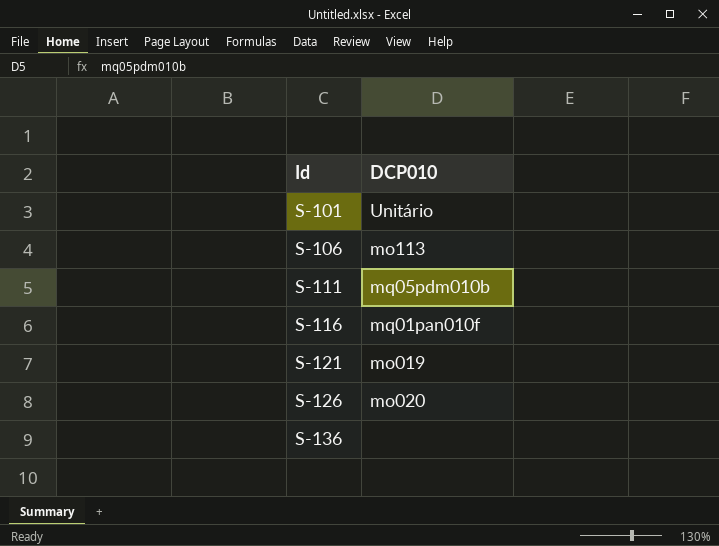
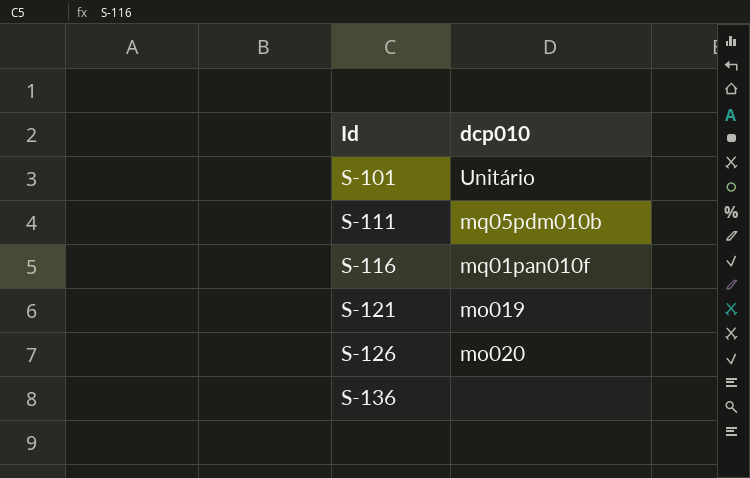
column name: DCP010 -> dcp010
row S-106: mo113 -> none

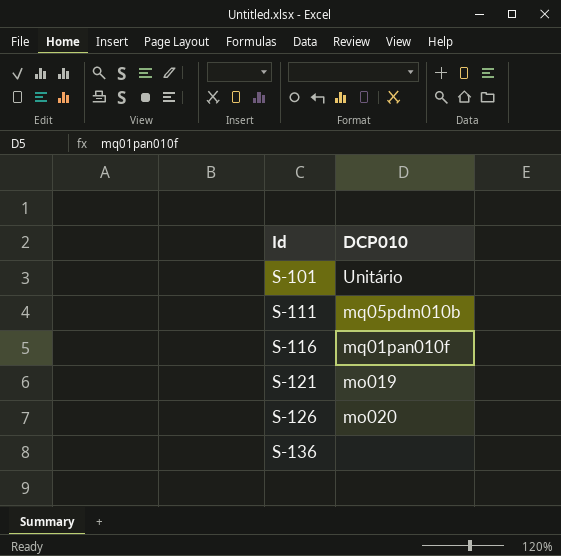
column name: dcp010 -> DCP010

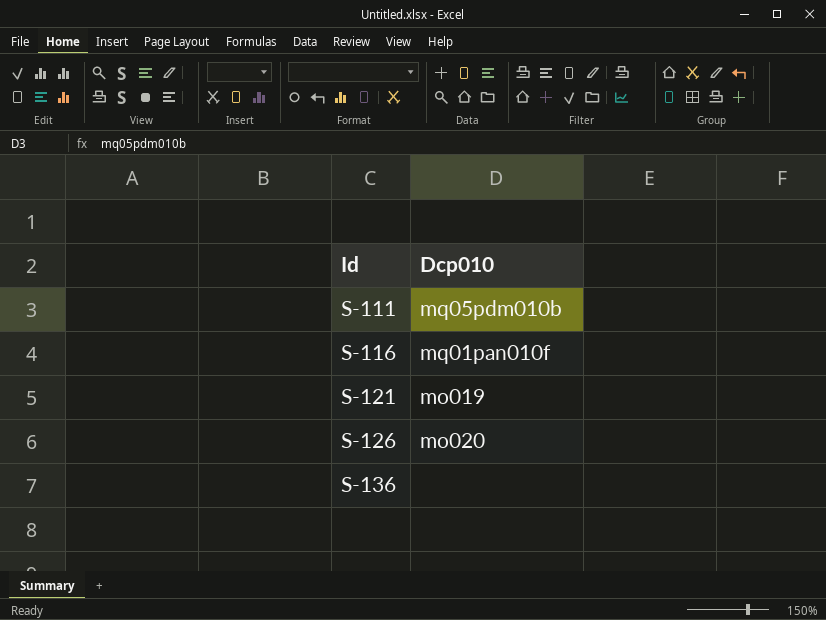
column name: DCP010 -> Dcp010
row S-101: Unitário -> none

